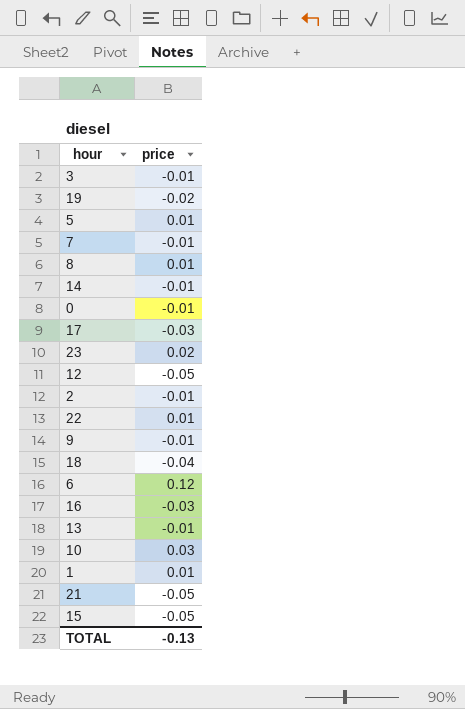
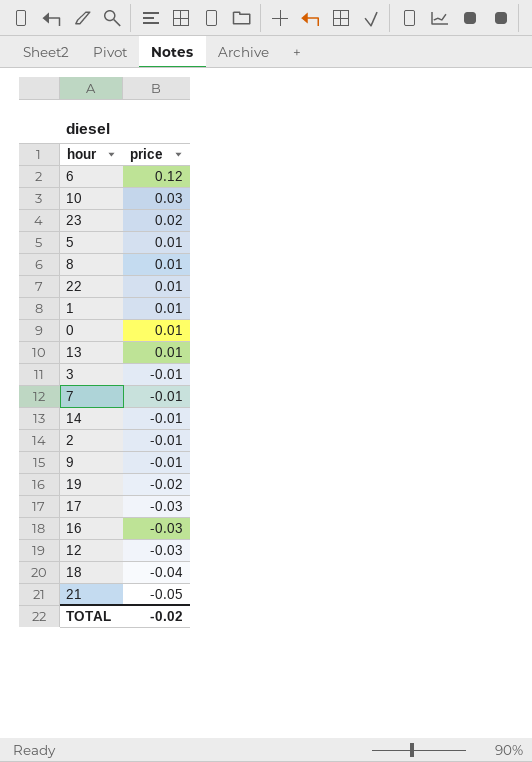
row order: none -> price descending
row 15: -0.05 -> none
0 | price: -0.01 -> 0.01
13 | price: -0.01 -> 0.01
12 | price: -0.05 -> -0.03
TOTAL | price: -0.13 -> -0.02

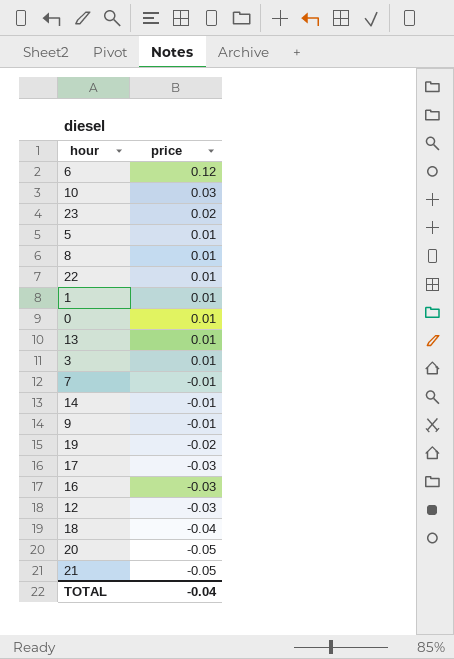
row 2: -0.01 -> none
3 | price: -0.01 -> 0.01
row 20: none -> -0.05
TOTAL | price: -0.02 -> -0.04

